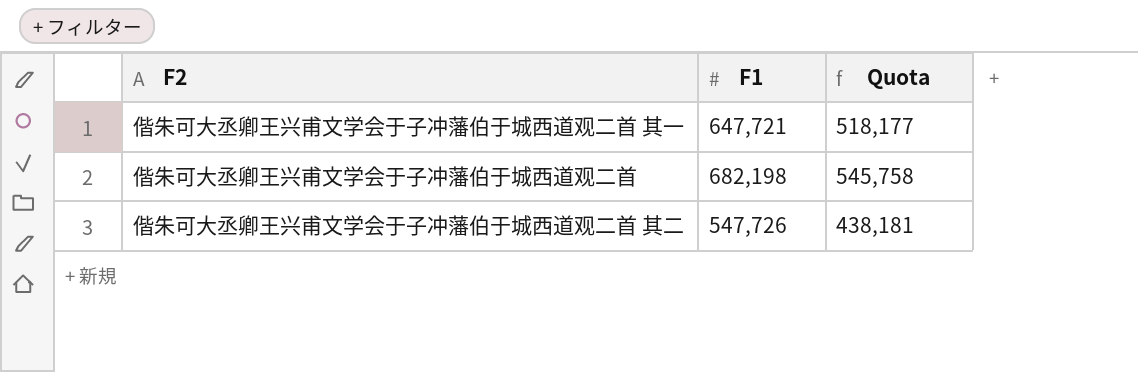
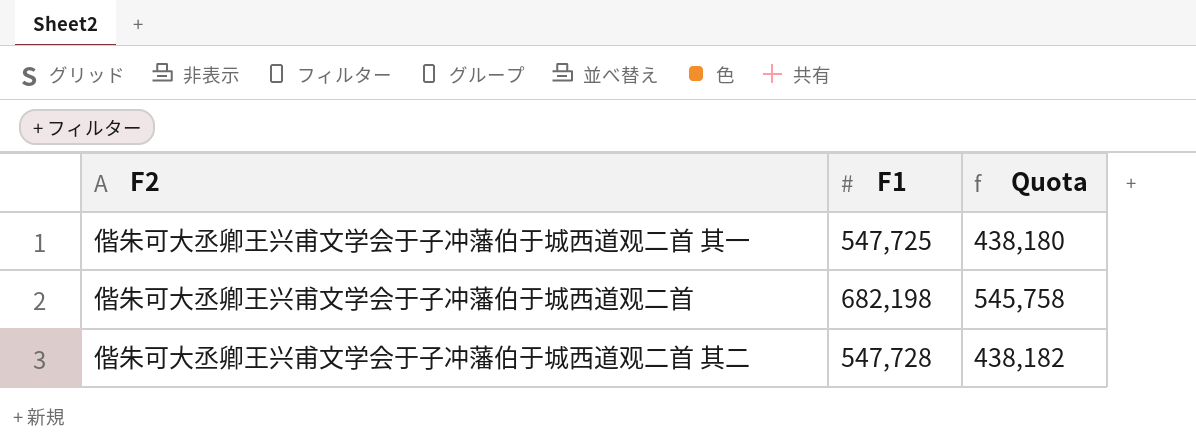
偕朱可大丞卿王兴甫文学会于子冲藩伯于城西道观二首 其一 | F1: 647,721 -> 547,725
偕朱可大丞卿王兴甫文学会于子冲藩伯于城西道观二首 其一 | Quota: 518,177 -> 438,180
偕朱可大丞卿王兴甫文学会于子冲藩伯于城西道观二首 其二 | F1: 547,726 -> 547,728
偕朱可大丞卿王兴甫文学会于子冲藩伯于城西道观二首 其二 | Quota: 438,181 -> 438,182

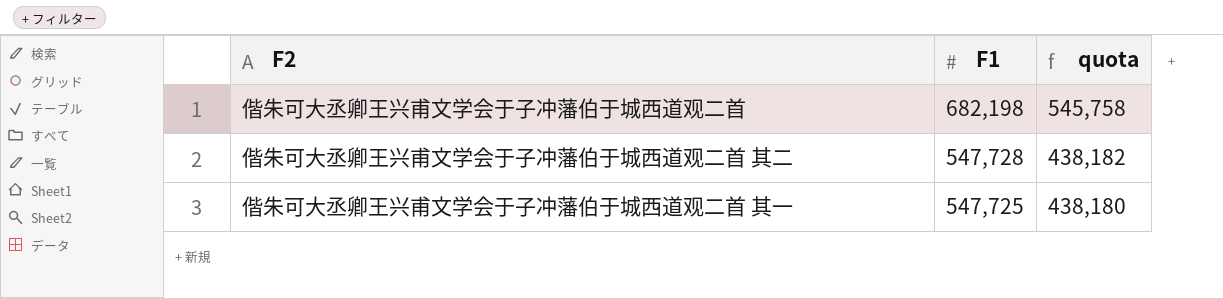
row order: none -> F1 descending
column name: Quota -> quota

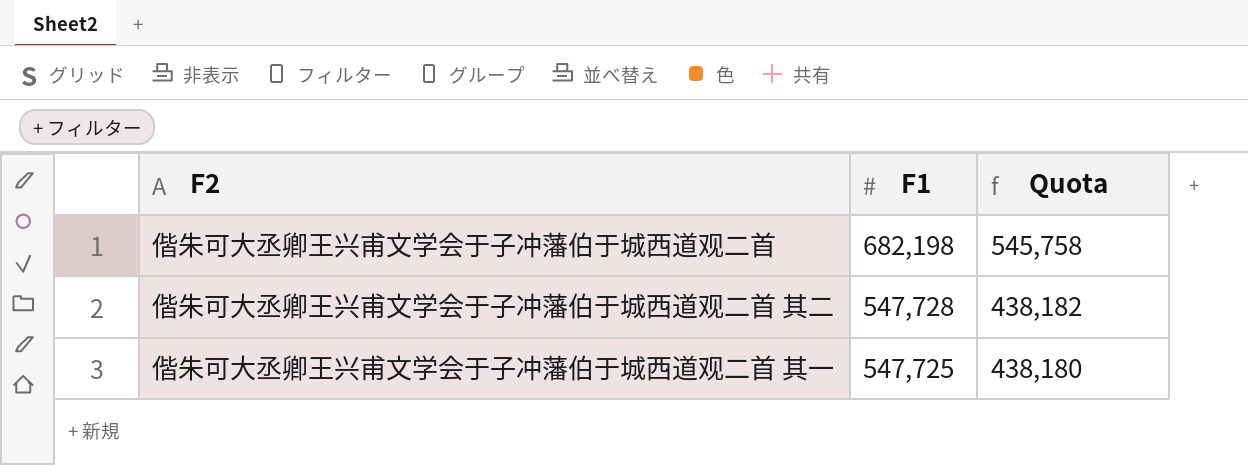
column name: quota -> Quota

